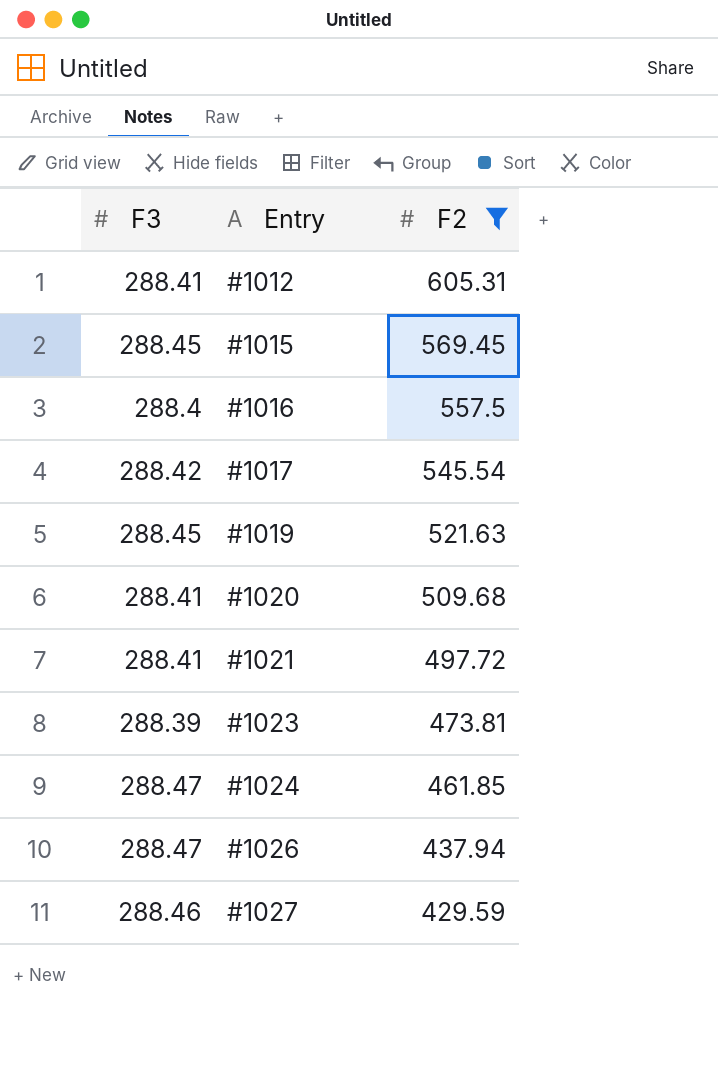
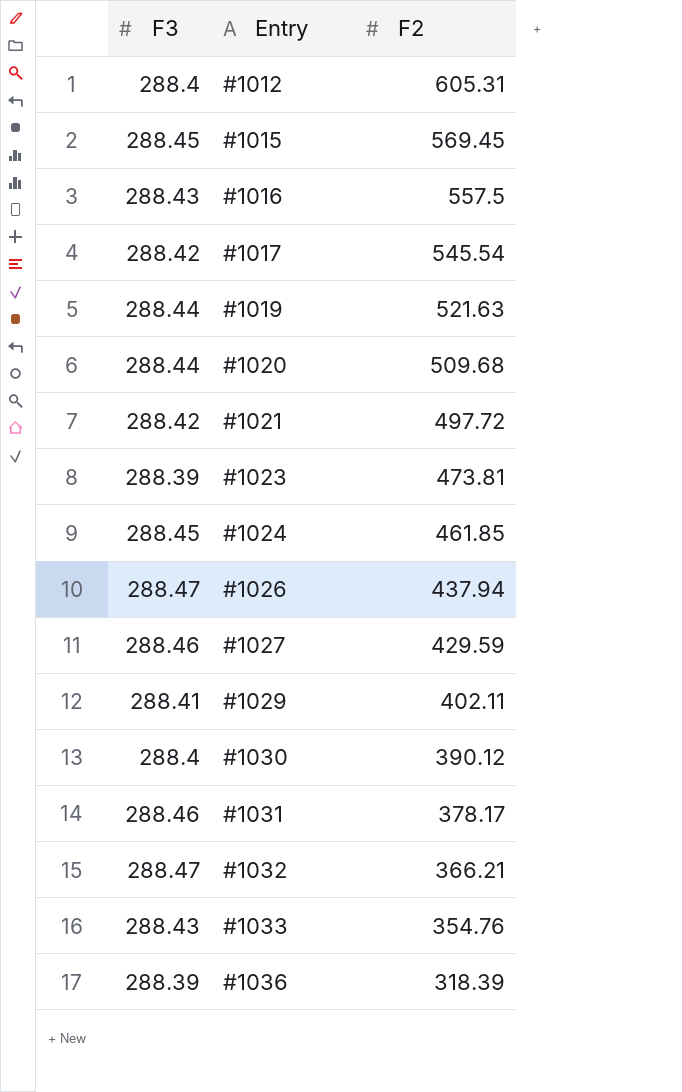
filter: F2 >= 429.59 -> none
#1012 | F3: 288.41 -> 288.4
#1016 | F3: 288.4 -> 288.43
#1019 | F3: 288.45 -> 288.44
#1020 | F3: 288.41 -> 288.44
#1021 | F3: 288.41 -> 288.42
#1024 | F3: 288.47 -> 288.45

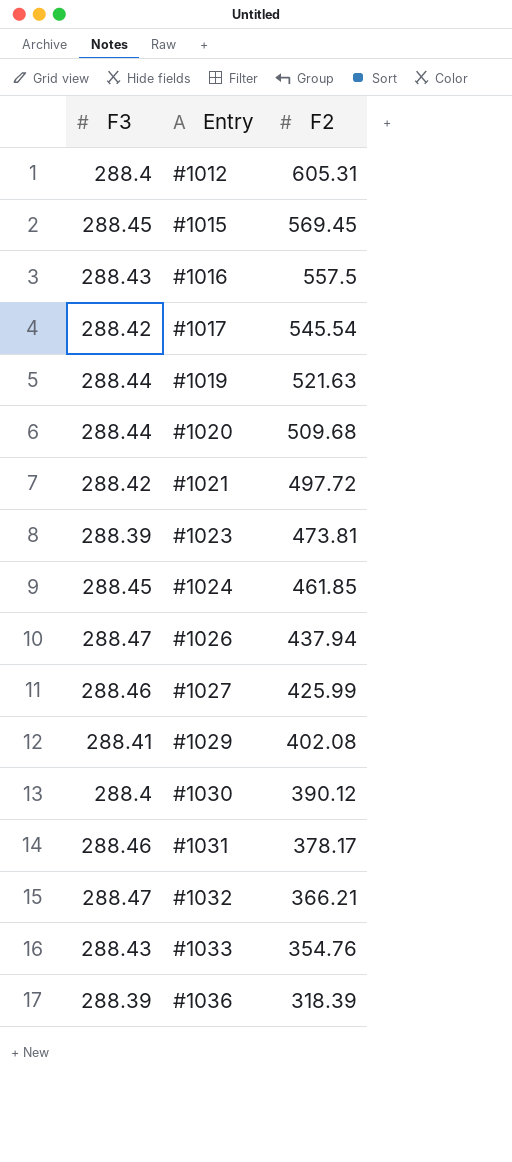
#1027 | F2: 429.59 -> 425.99
#1029 | F2: 402.11 -> 402.08

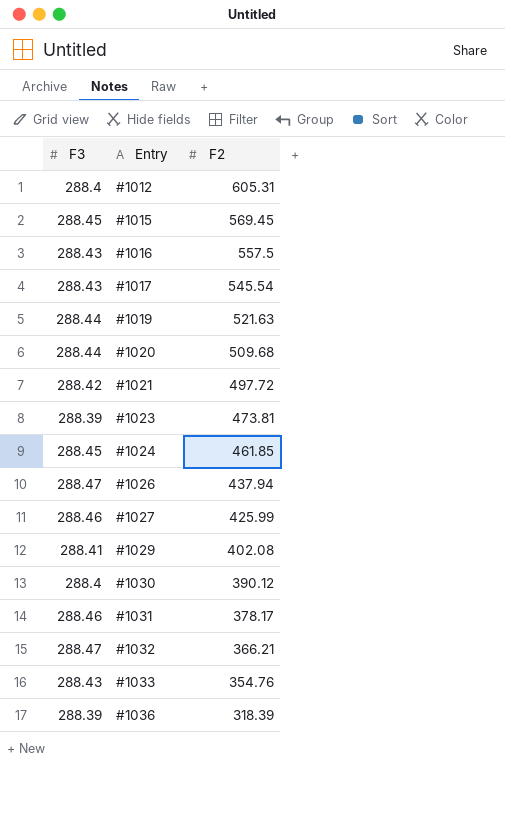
#1017 | F3: 288.42 -> 288.43

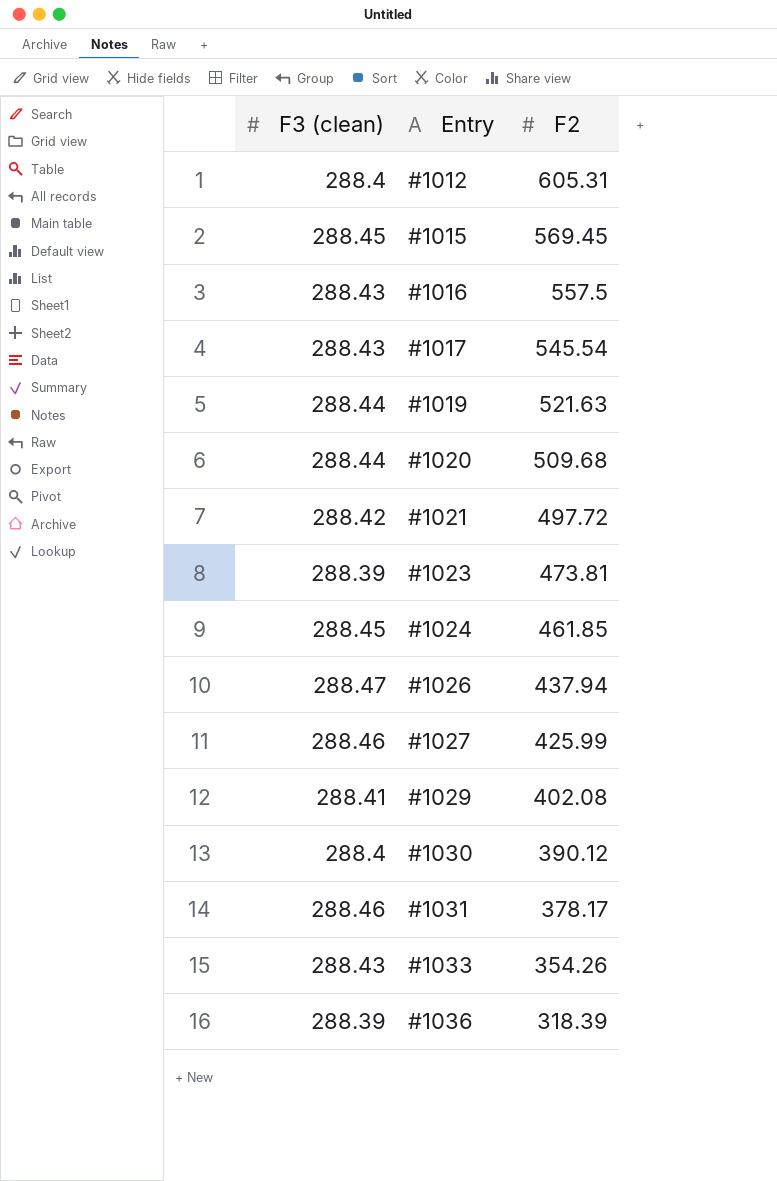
column name: F3 -> F3 (clean)
row #1032: 288.47 | 366.21 -> none
#1033 | F2: 354.76 -> 354.26

